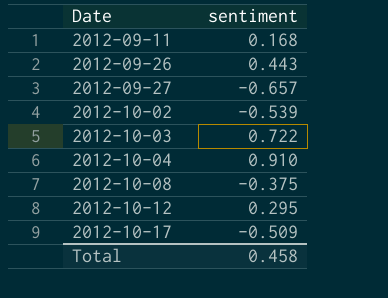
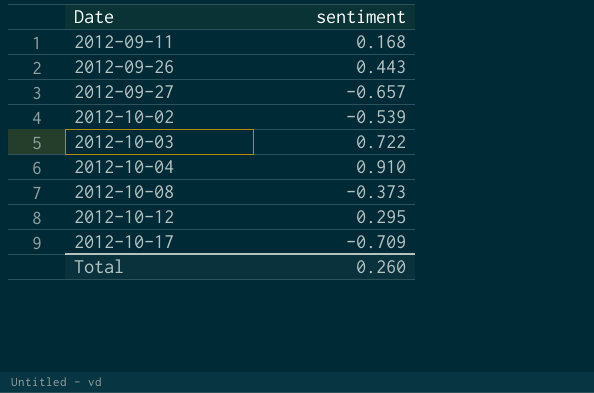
2012-10-08 | sentiment: -0.375 -> -0.373
2012-10-17 | sentiment: -0.509 -> -0.709
Total | sentiment: 0.458 -> 0.260

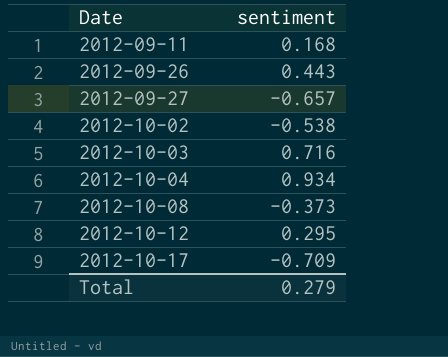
2012-10-02 | sentiment: -0.539 -> -0.538
2012-10-03 | sentiment: 0.722 -> 0.716
2012-10-04 | sentiment: 0.910 -> 0.934
Total | sentiment: 0.260 -> 0.279

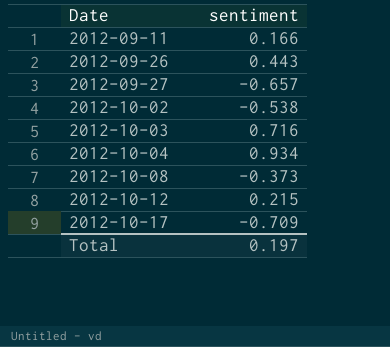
2012-09-11 | sentiment: 0.168 -> 0.166
2012-10-12 | sentiment: 0.295 -> 0.215
Total | sentiment: 0.279 -> 0.197

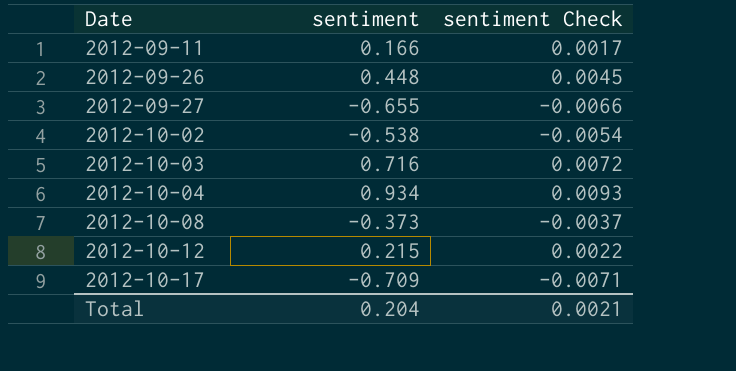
column sentiment Check | formula: none -> [sentiment] * 0.01
2012-09-26 | sentiment: 0.443 -> 0.448
2012-09-27 | sentiment: -0.657 -> -0.655
Total | sentiment: 0.197 -> 0.204

